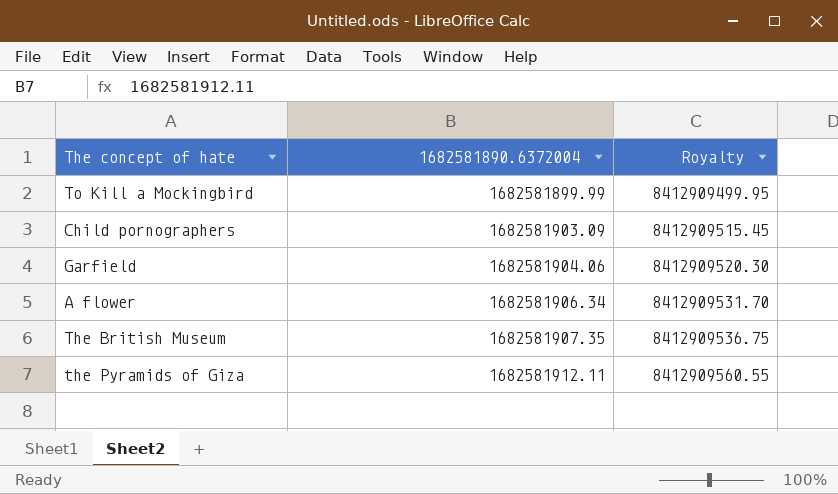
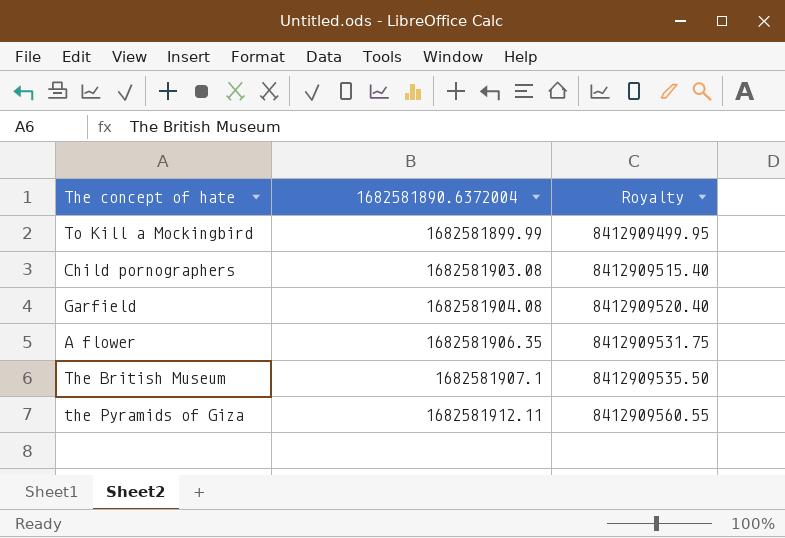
Child pornographers | 1682581890.6372004: 1682581903.09 -> 1682581903.08
Child pornographers | Royalty: 8412909515.45 -> 8412909515.40
Garfield | 1682581890.6372004: 1682581904.06 -> 1682581904.08
Garfield | Royalty: 8412909520.30 -> 8412909520.40
A flower | 1682581890.6372004: 1682581906.34 -> 1682581906.35
A flower | Royalty: 8412909531.70 -> 8412909531.75
The British Museum | 1682581890.6372004: 1682581907.35 -> 1682581907.1
The British Museum | Royalty: 8412909536.75 -> 8412909535.50

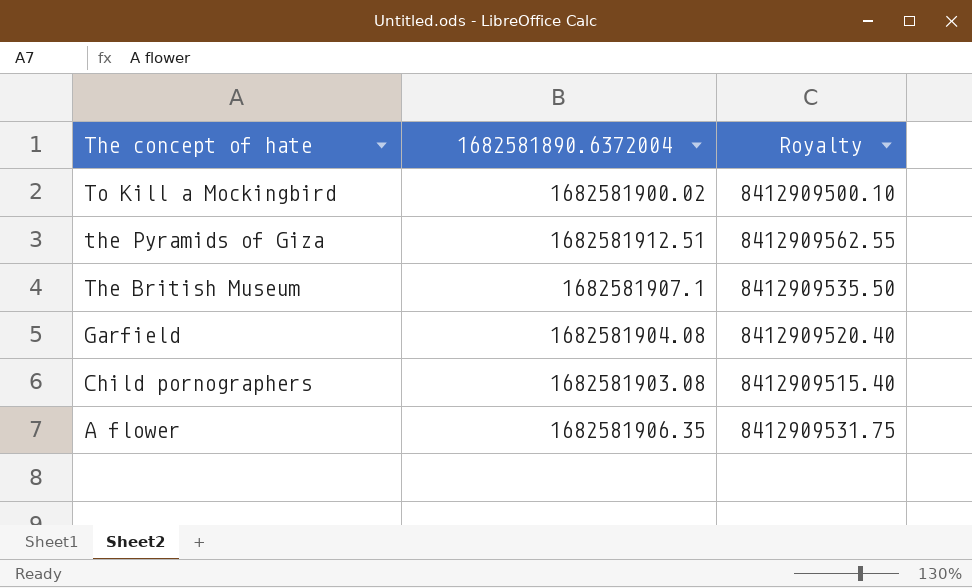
row order: 1682581890.6372004 ascending -> The concept of hate descending
To Kill a Mockingbird | 1682581890.6372004: 1682581899.99 -> 1682581900.02
To Kill a Mockingbird | Royalty: 8412909499.95 -> 8412909500.10
the Pyramids of Giza | 1682581890.6372004: 1682581912.11 -> 1682581912.51
the Pyramids of Giza | Royalty: 8412909560.55 -> 8412909562.55

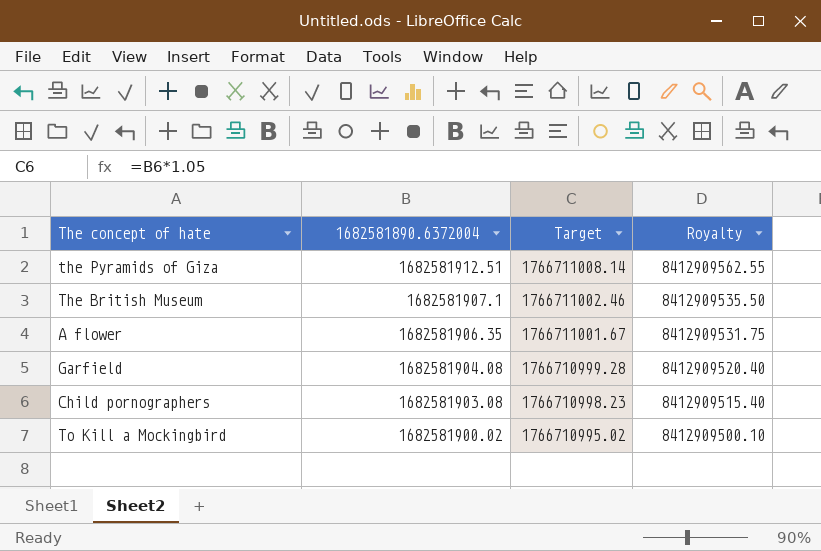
row order: The concept of hate descending -> 1682581890.6372004 descending
column Target | formula: none -> [1682581890.6372004] * 1.05

